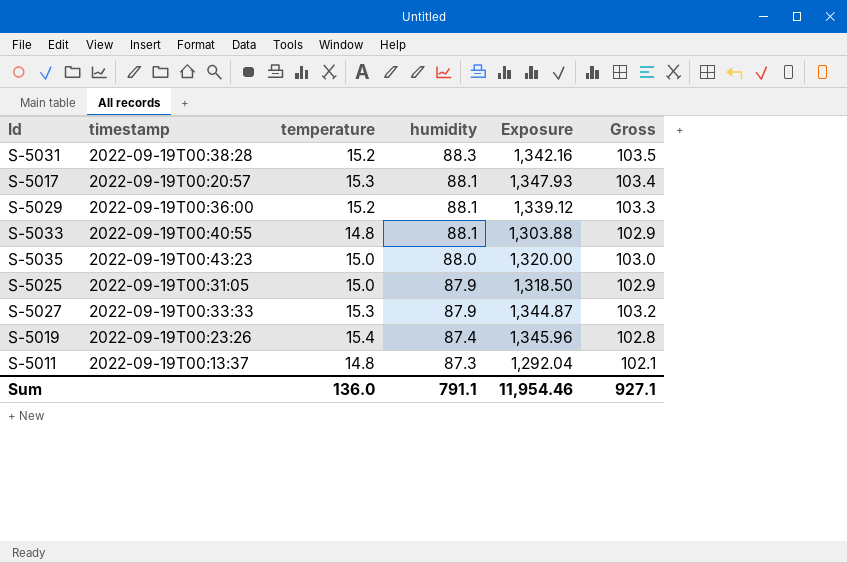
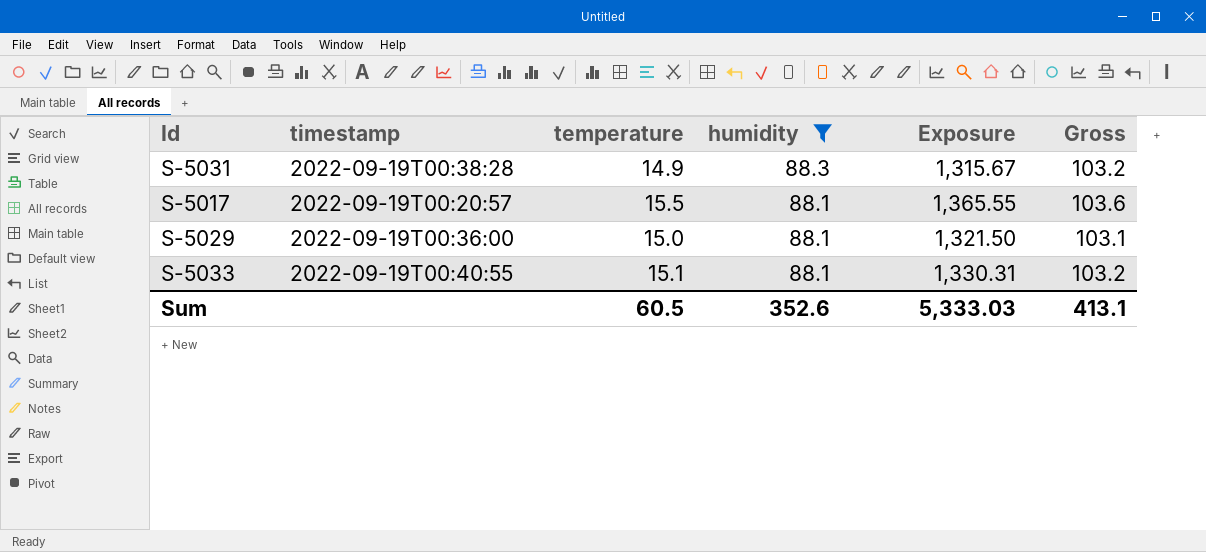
filter: none -> humidity >= 88.1
S-5031 | temperature: 15.2 -> 14.9
S-5031 | Exposure: 1,342.16 -> 1,315.67
S-5031 | Gross: 103.5 -> 103.2
S-5017 | temperature: 15.3 -> 15.5
S-5017 | Exposure: 1,347.93 -> 1,365.55
S-5017 | Gross: 103.4 -> 103.6
S-5029 | temperature: 15.2 -> 15.0
S-5029 | Exposure: 1,339.12 -> 1,321.50
S-5029 | Gross: 103.3 -> 103.1
S-5033 | temperature: 14.8 -> 15.1
S-5033 | Exposure: 1,303.88 -> 1,330.31
S-5033 | Gross: 102.9 -> 103.2
Sum | temperature: 136.0 -> 60.5
Sum | humidity: 791.1 -> 352.6
Sum | Exposure: 11,954.46 -> 5,333.03
Sum | Gross: 927.1 -> 413.1

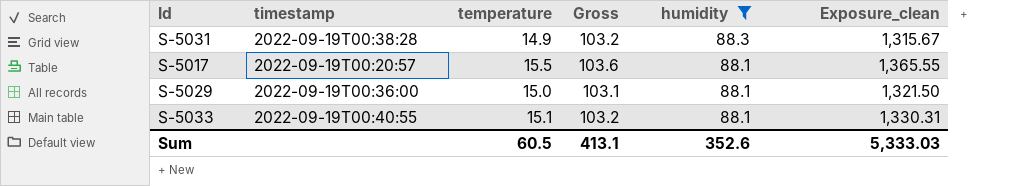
column Gross | position: 6 -> 4
column name: Exposure -> Exposure_clean

